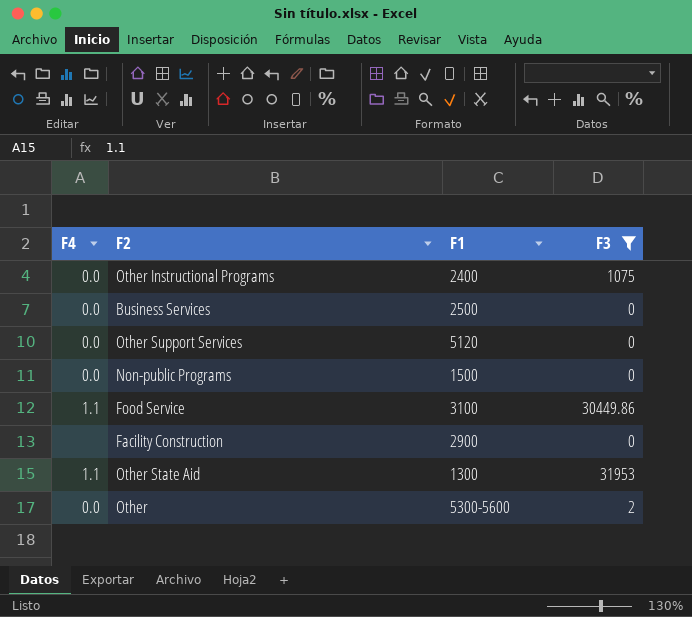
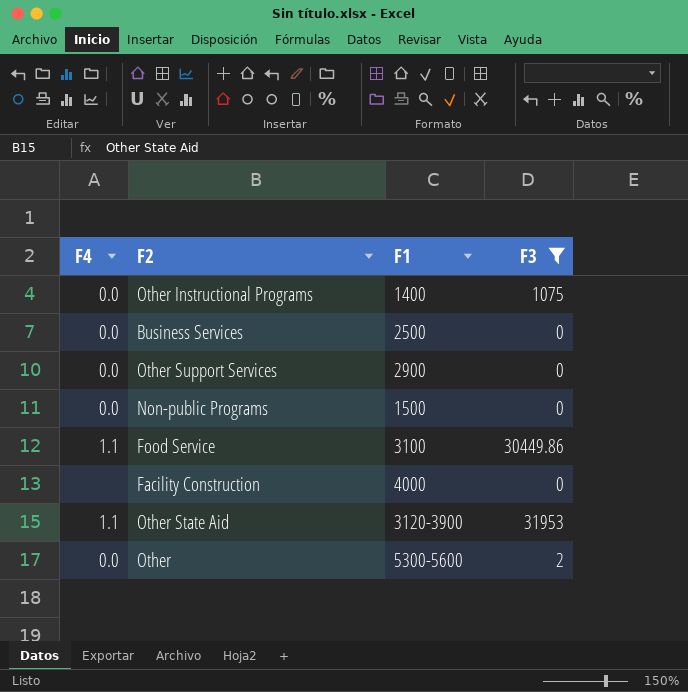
Other Instructional Programs | F1: 2400 -> 1400
Other Support Services | F1: 5120 -> 2900
Facility Construction | F1: 2900 -> 4000
Other State Aid | F1: 1300 -> 3120-3900

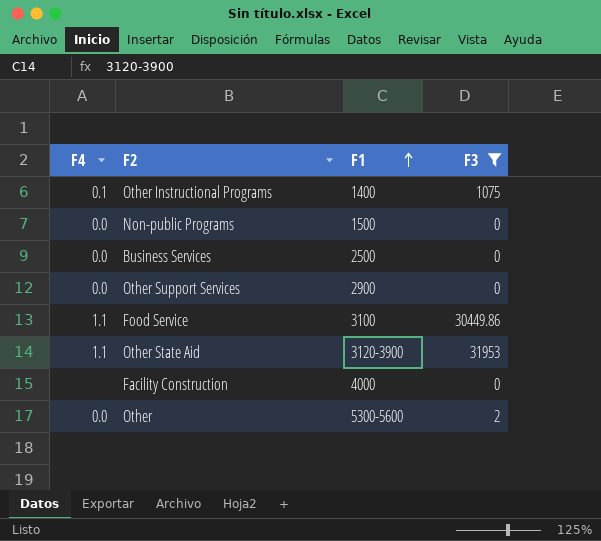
row order: none -> F1 ascending
Other Instructional Programs | F4: 0.0 -> 0.1

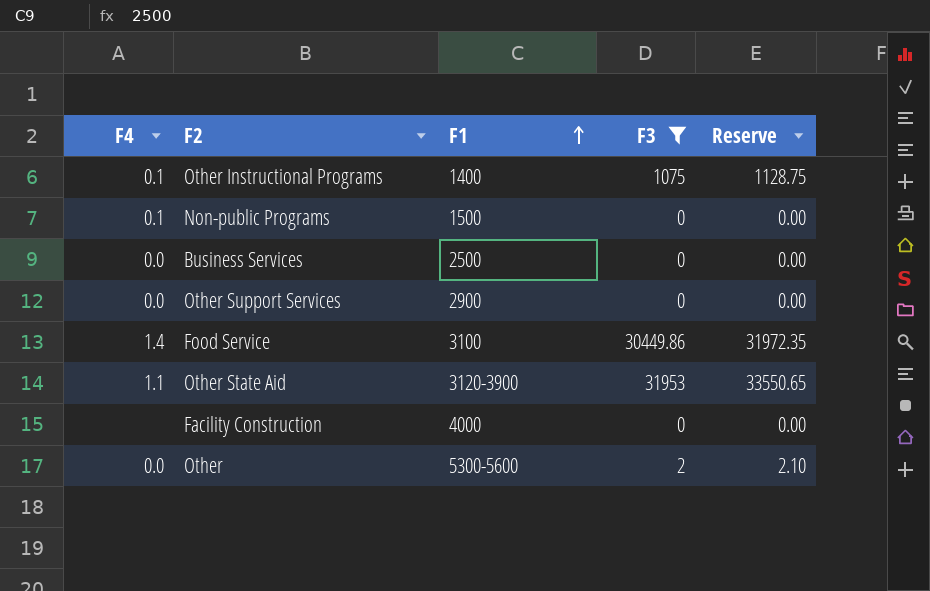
column Reserve | formula: none -> [F3] * 1.05
Non-public Programs | F4: 0.0 -> 0.1
Food Service | F4: 1.1 -> 1.4

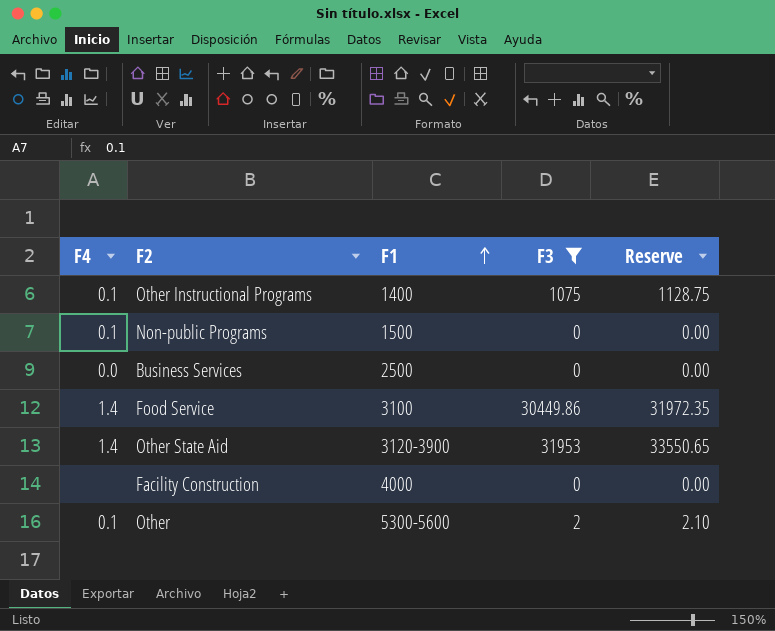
row Other Support Services: 0.0 | 2900 | 0 | 0.00 -> none
Other State Aid | F4: 1.1 -> 1.4
Other | F4: 0.0 -> 0.1

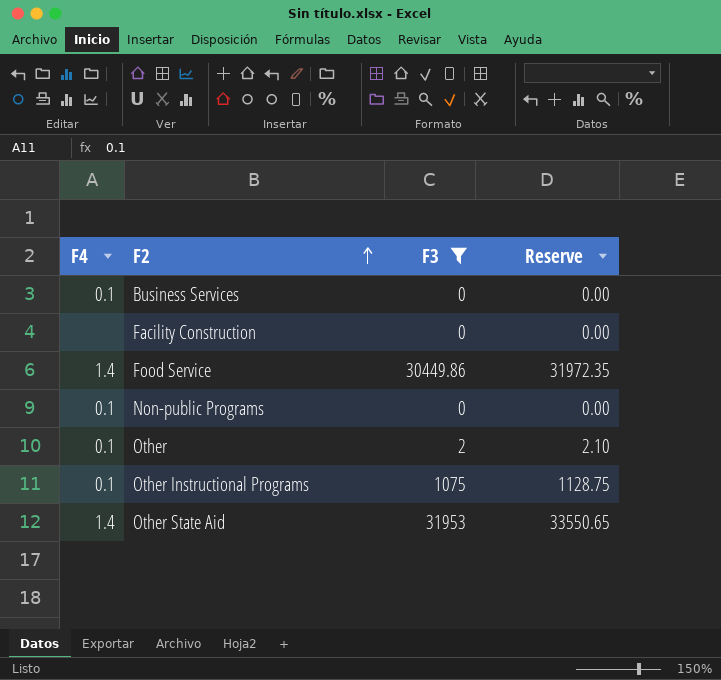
row order: F1 ascending -> F2 ascending
column F1 | position: 3 -> none
Business Services | F4: 0.0 -> 0.1

